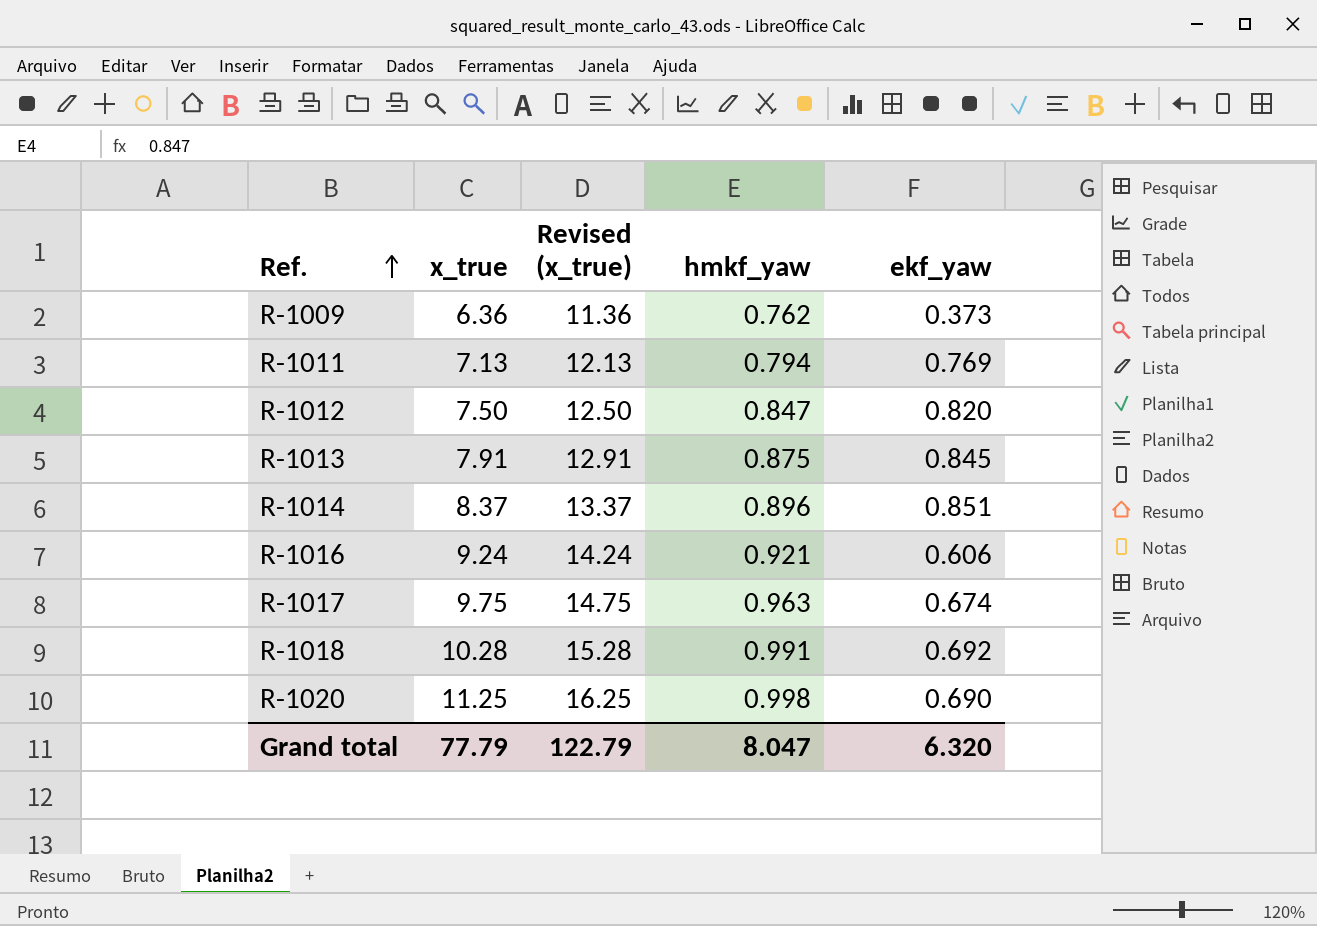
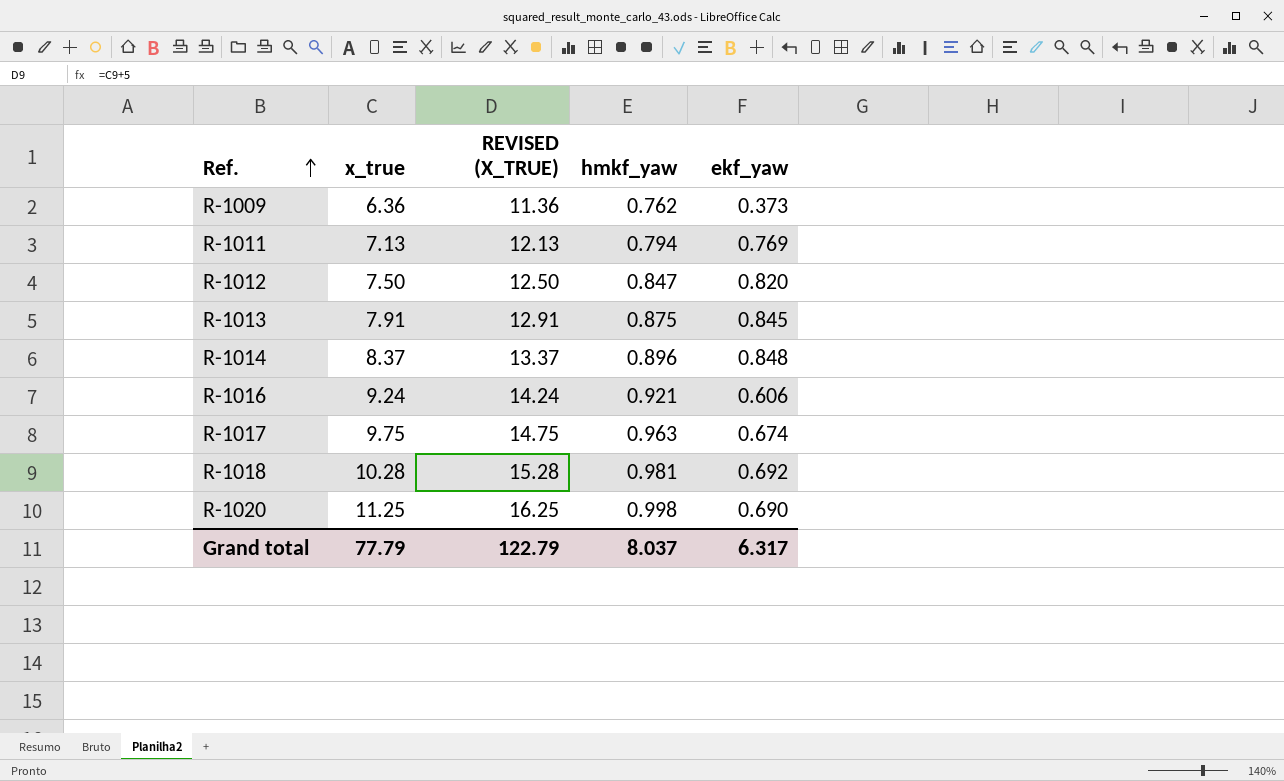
column name: Revised (x_true) -> REVISED (X_TRUE)
R-1014 | ekf_yaw: 0.851 -> 0.848
R-1018 | hmkf_yaw: 0.991 -> 0.981
Grand total | hmkf_yaw: 8.047 -> 8.037
Grand total | ekf_yaw: 6.320 -> 6.317

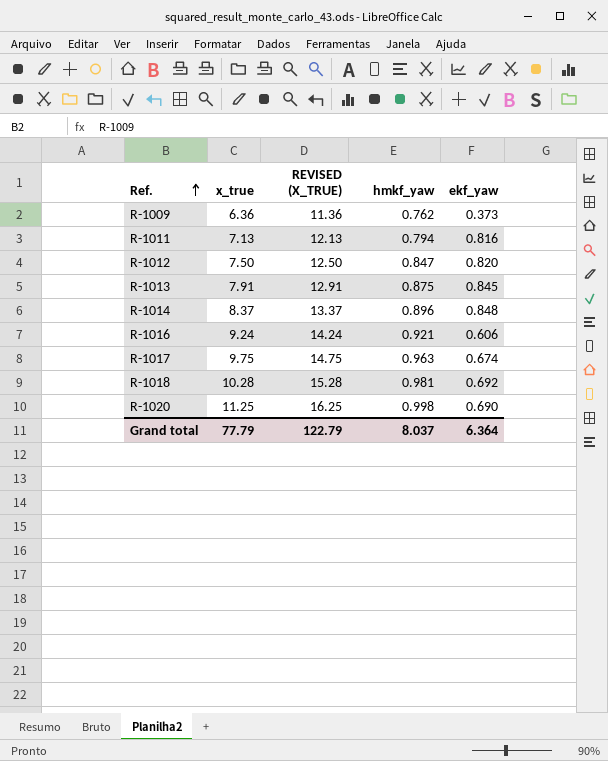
R-1011 | ekf_yaw: 0.769 -> 0.816
Grand total | ekf_yaw: 6.317 -> 6.364

